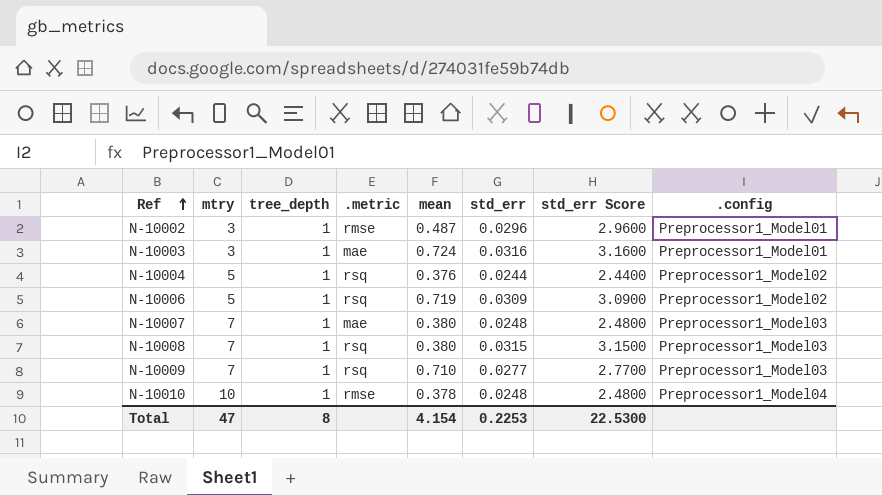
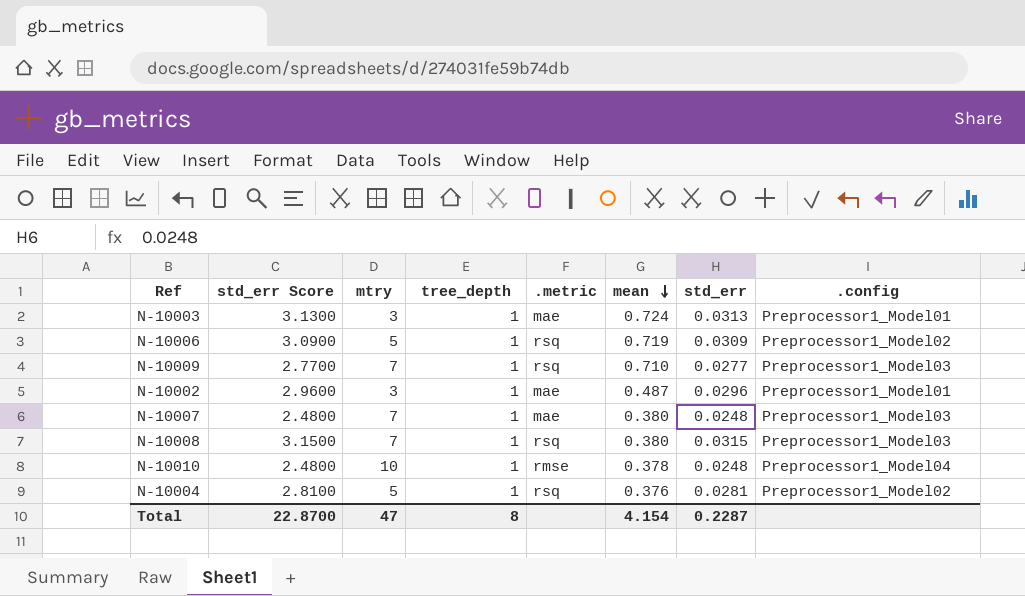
row order: Ref ascending -> mean descending
column std_err Score | position: 7 -> 2
N-10003 | std_err Score: 3.1600 -> 3.1300
N-10003 | std_err: 0.0316 -> 0.0313
N-10002 | .metric: rmse -> mae
N-10004 | std_err Score: 2.4400 -> 2.8100
N-10004 | std_err: 0.0244 -> 0.0281
Total | std_err Score: 22.5300 -> 22.8700
Total | std_err: 0.2253 -> 0.2287

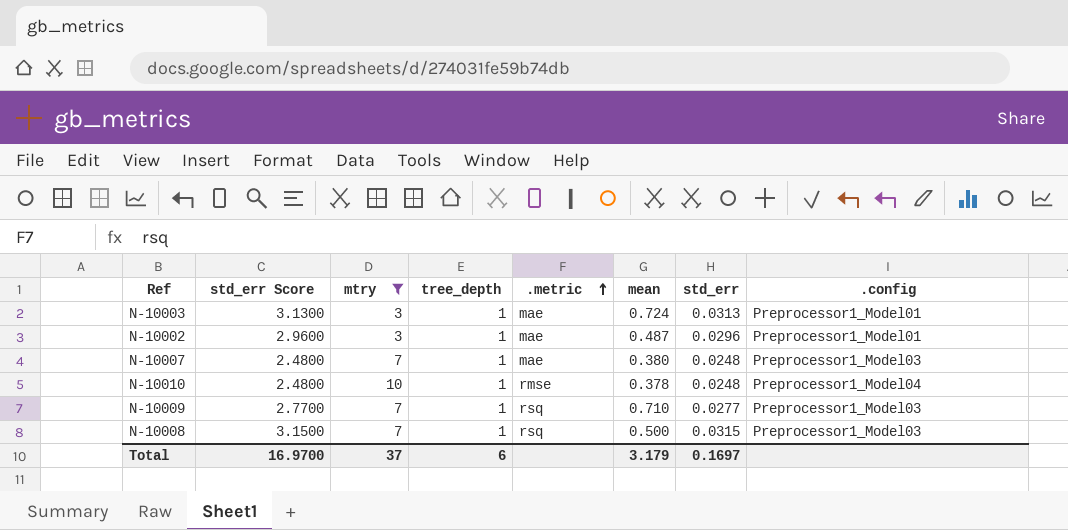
filter: none -> mtry != 5
row order: mean descending -> .metric ascending
N-10008 | mean: 0.380 -> 0.500
Total | std_err Score: 22.8700 -> 16.9700
Total | mtry: 47 -> 37
Total | tree_depth: 8 -> 6
Total | mean: 4.154 -> 3.179
Total | std_err: 0.2287 -> 0.1697

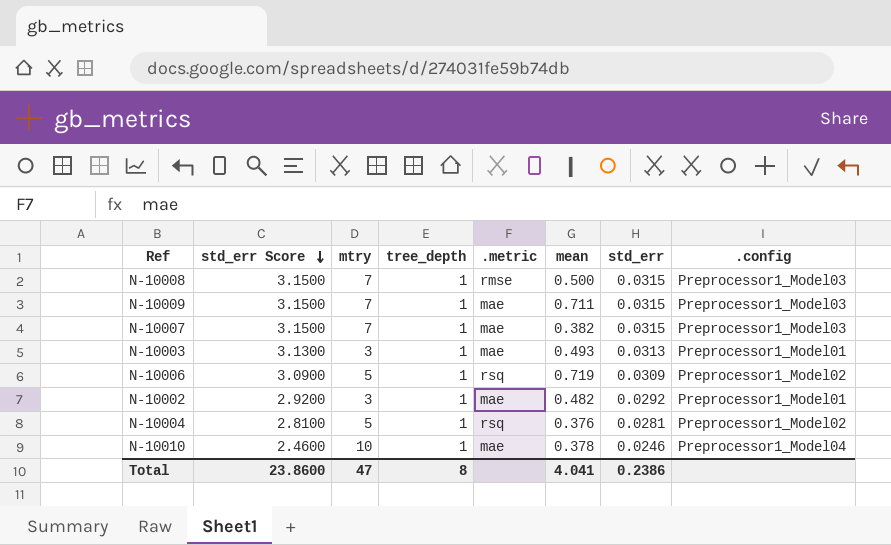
filter: mtry != 5 -> none
row order: .metric ascending -> std_err Score descending
N-10008 | .metric: rsq -> rmse
N-10009 | std_err Score: 2.7700 -> 3.1500
N-10009 | .metric: rsq -> mae
N-10009 | mean: 0.710 -> 0.711
N-10009 | std_err: 0.0277 -> 0.0315
N-10007 | std_err Score: 2.4800 -> 3.1500
N-10007 | mean: 0.380 -> 0.382
N-10007 | std_err: 0.0248 -> 0.0315
N-10003 | mean: 0.724 -> 0.493
N-10002 | std_err Score: 2.9600 -> 2.9200
N-10002 | mean: 0.487 -> 0.482
N-10002 | std_err: 0.0296 -> 0.0292
N-10010 | std_err Score: 2.4800 -> 2.4600
N-10010 | .metric: rmse -> mae
N-10010 | std_err: 0.0248 -> 0.0246
Total | std_err Score: 16.9700 -> 23.8600
Total | mtry: 37 -> 47
Total | tree_depth: 6 -> 8
Total | mean: 3.179 -> 4.041
Total | std_err: 0.1697 -> 0.2386

